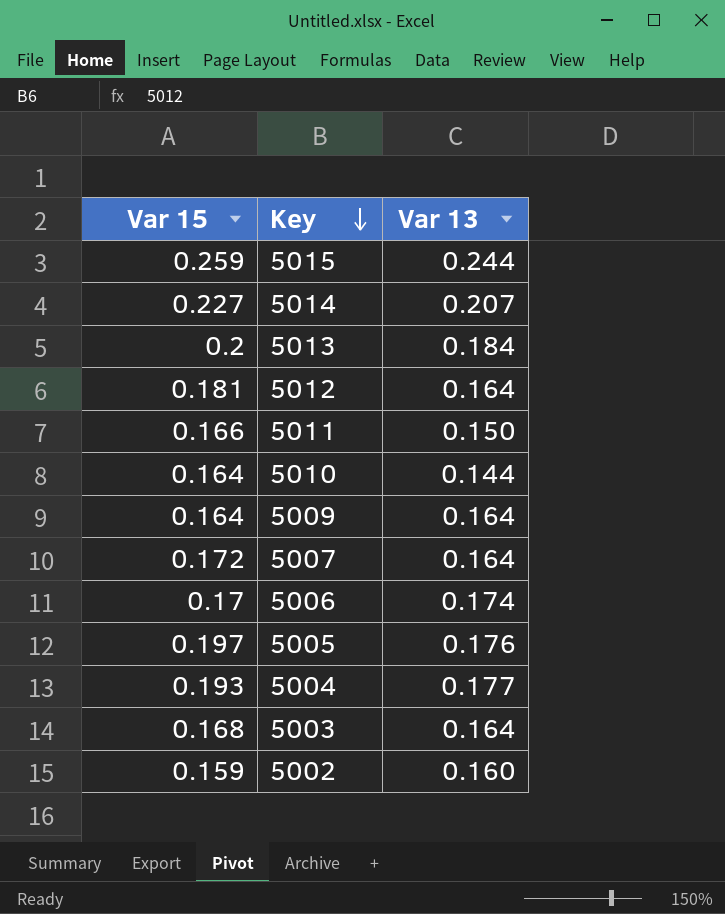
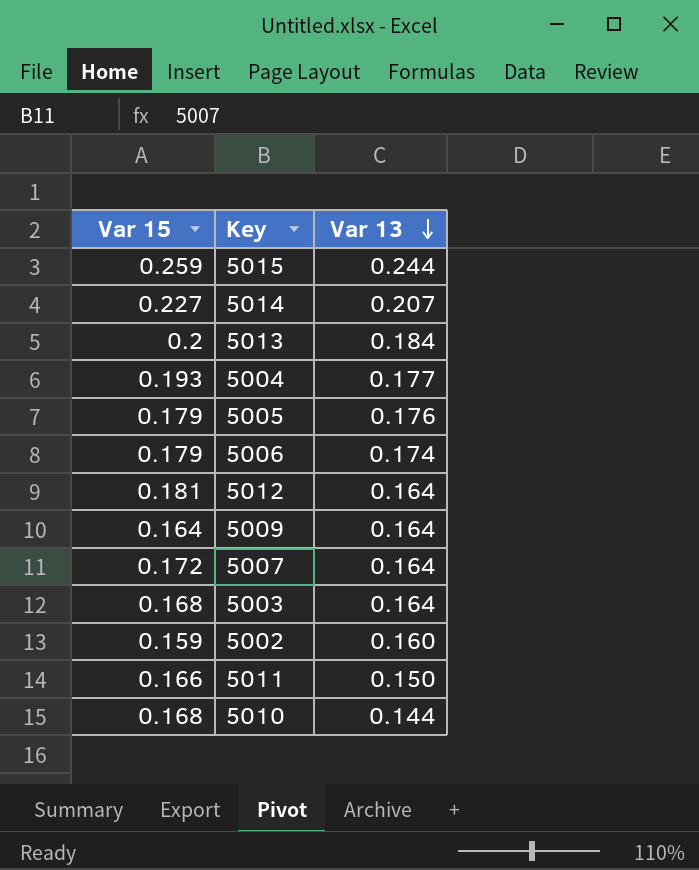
row order: Key descending -> Var 13 descending
5005 | Var 15: 0.197 -> 0.179
5006 | Var 15: 0.17 -> 0.179
5010 | Var 15: 0.164 -> 0.168

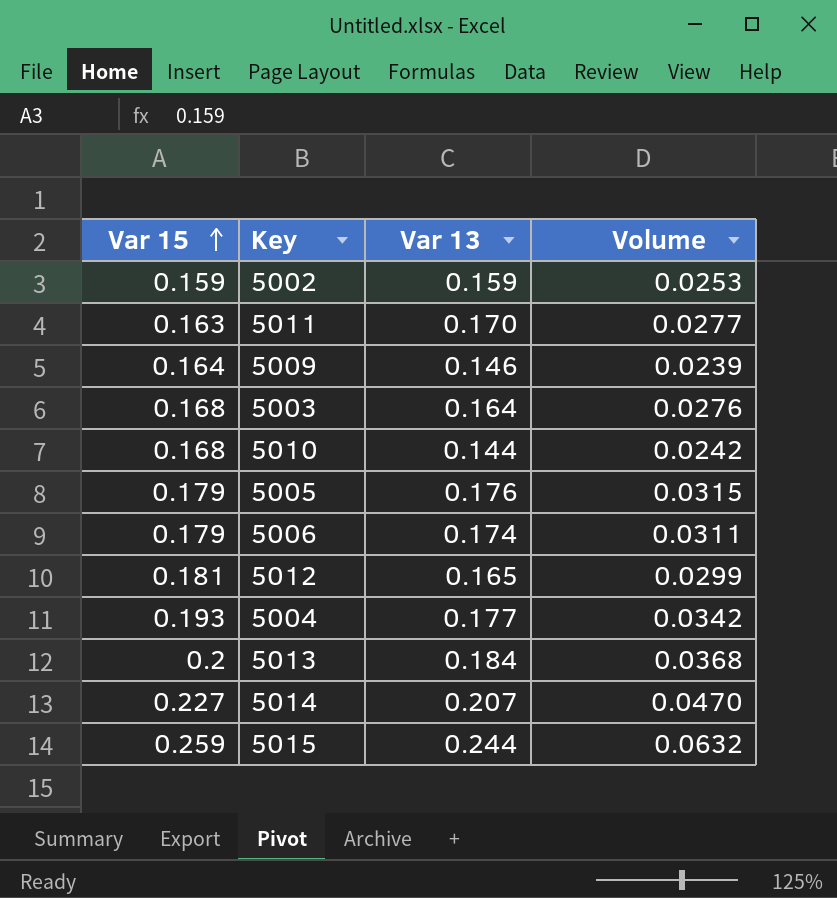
row order: Var 13 descending -> Var 15 ascending
column Volume | formula: none -> [Var 15] * [Var 13]
row 5007: 0.172 | 0.164 -> none
5002 | Var 13: 0.160 -> 0.159
5011 | Var 15: 0.166 -> 0.163
5011 | Var 13: 0.150 -> 0.170
5009 | Var 13: 0.164 -> 0.146
5012 | Var 13: 0.164 -> 0.165

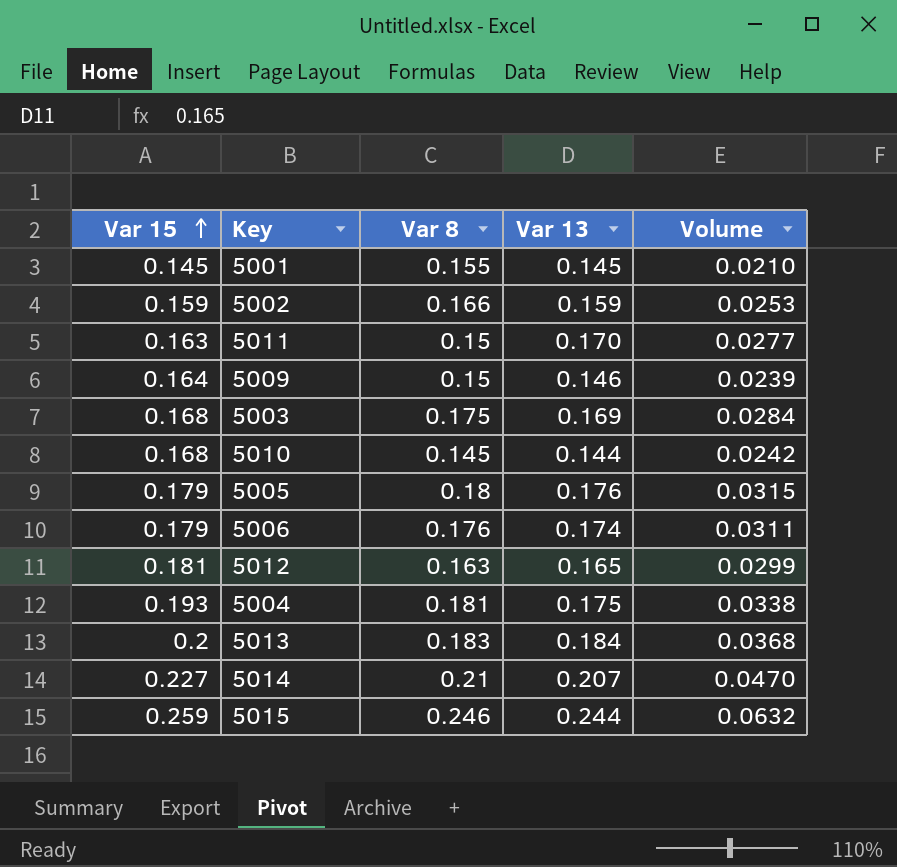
column Var 8 | position: none -> 3
row 5001: none -> 0.145 | 0.155 | 0.145 | 0.0210
5003 | Var 13: 0.164 -> 0.169
5003 | Volume: 0.0276 -> 0.0284
5004 | Var 13: 0.177 -> 0.175
5004 | Volume: 0.0342 -> 0.0338

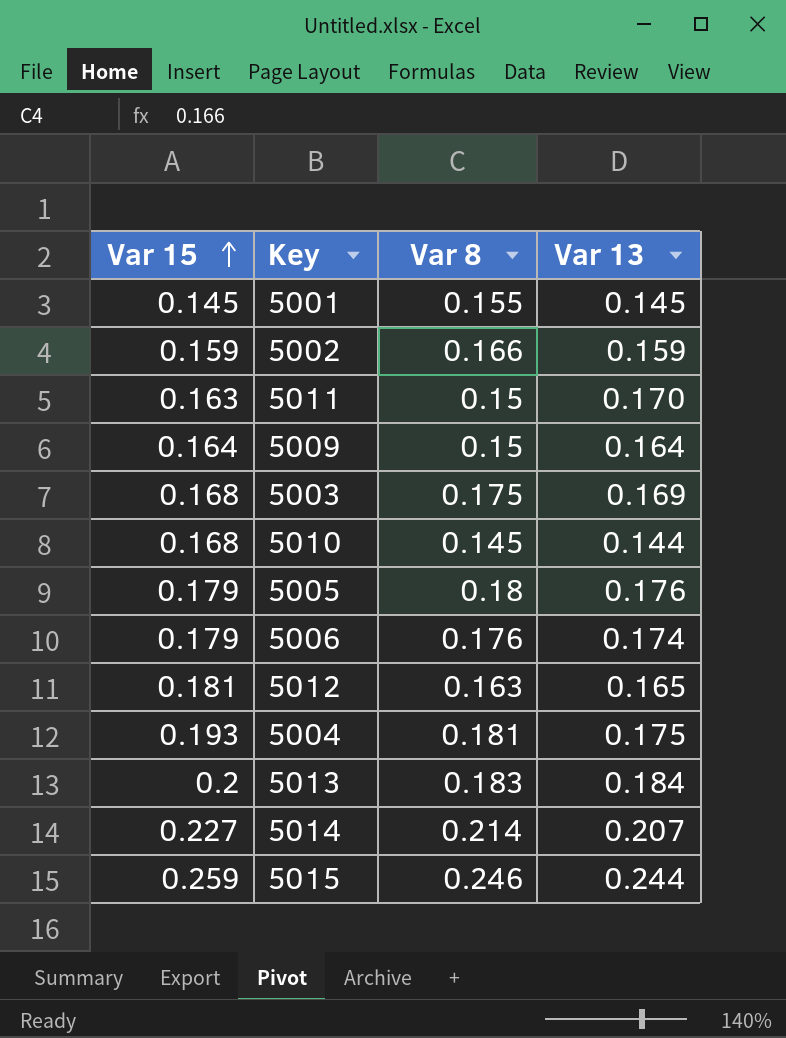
column Volume | formula: [Var 15] * [Var 13] -> none
5009 | Var 13: 0.146 -> 0.164
5014 | Var 8: 0.21 -> 0.214

